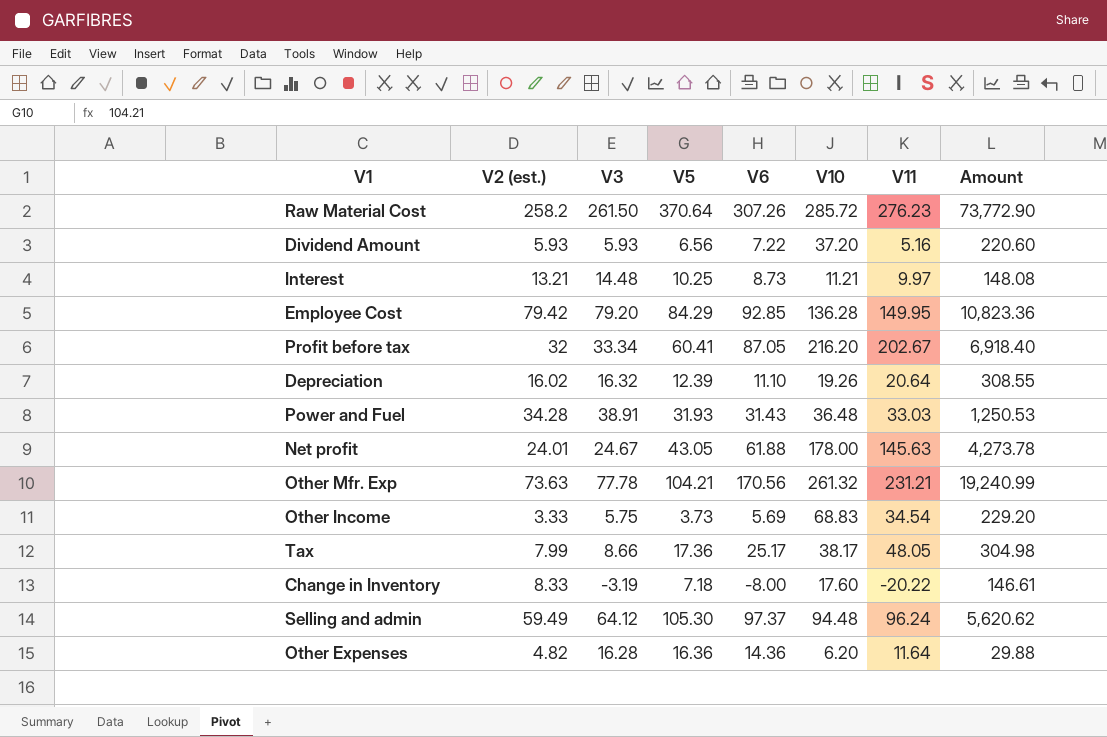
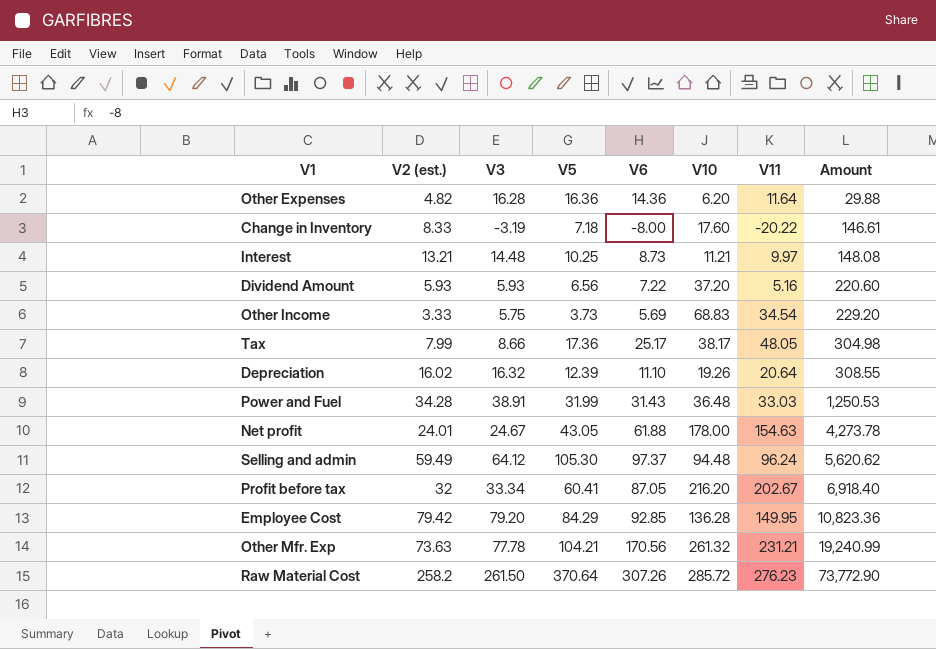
row order: none -> Amount ascending
Power and Fuel | V5: 31.93 -> 31.99
Net profit | V11: 145.63 -> 154.63

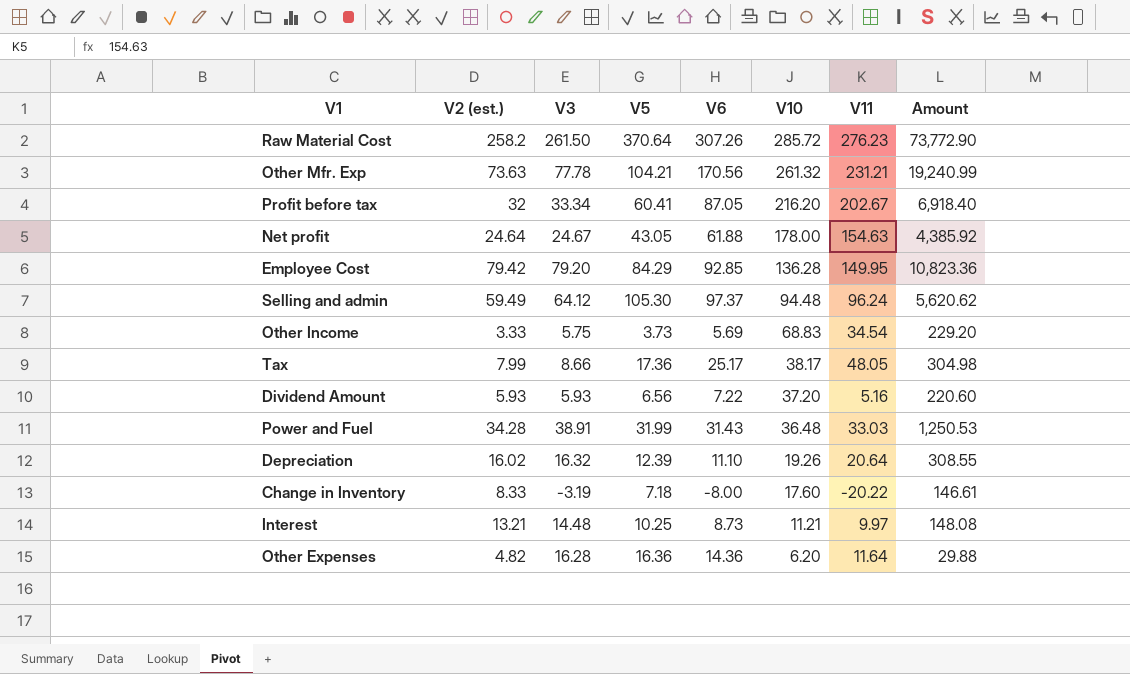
row order: Amount ascending -> V10 descending
Net profit | V2 (est.): 24.01 -> 24.64
Net profit | Amount: 4,273.78 -> 4,385.92

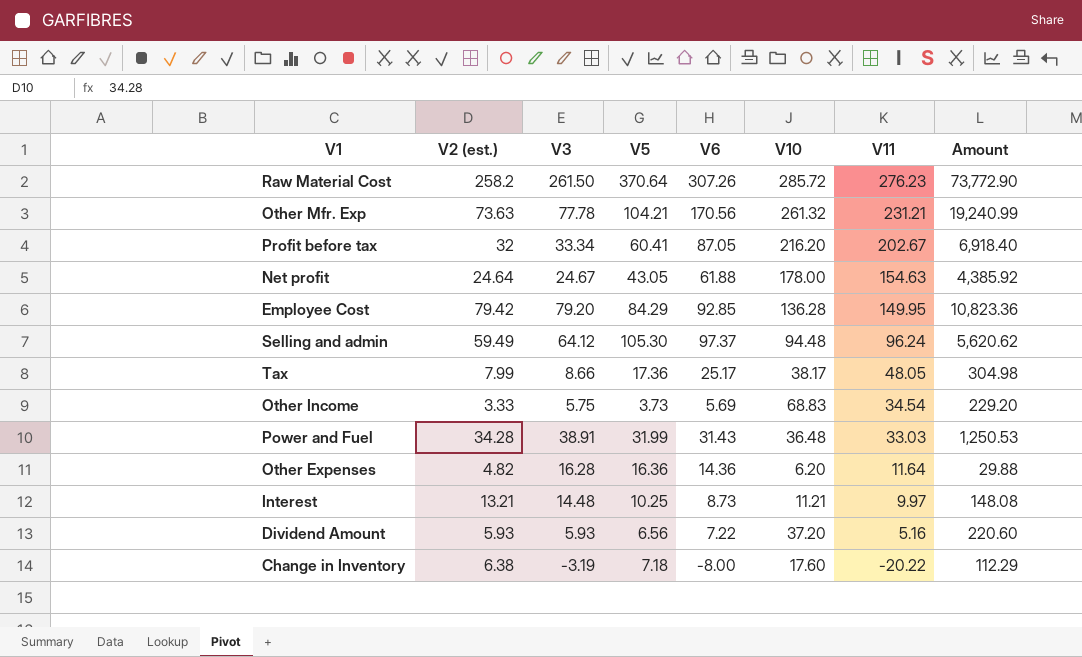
row order: V10 descending -> V11 descending
row Depreciation: 16.02 | 16.32 | 12.39 | 11.10 | 19.26 | 20.64 | 308.55 -> none
Change in Inventory | V2 (est.): 8.33 -> 6.38
Change in Inventory | Amount: 146.61 -> 112.29

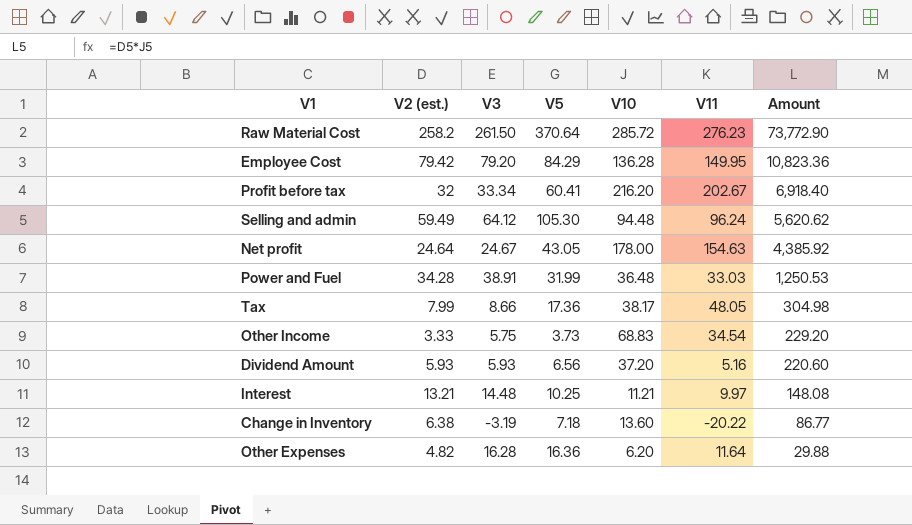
row order: V11 descending -> Amount descending
column V6 | position: 5 -> none
row Other Mfr. Exp: 73.63 | 77.78 | 104.21 | 170.56 | 261.32 | 231.21 | 19,240.99 -> none
Change in Inventory | V10: 17.60 -> 13.60
Change in Inventory | Amount: 112.29 -> 86.77

